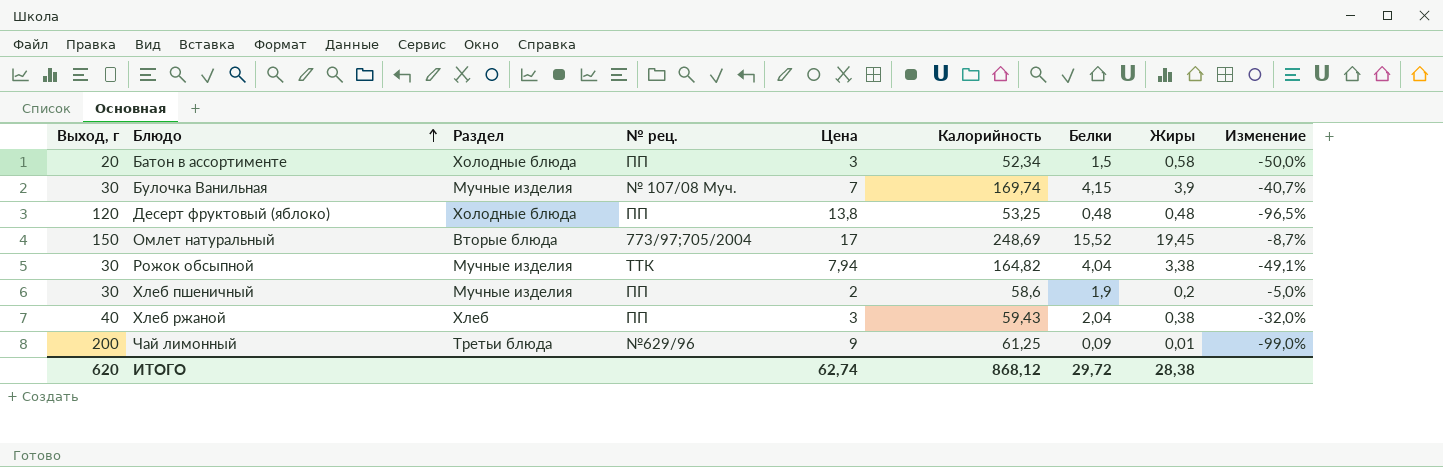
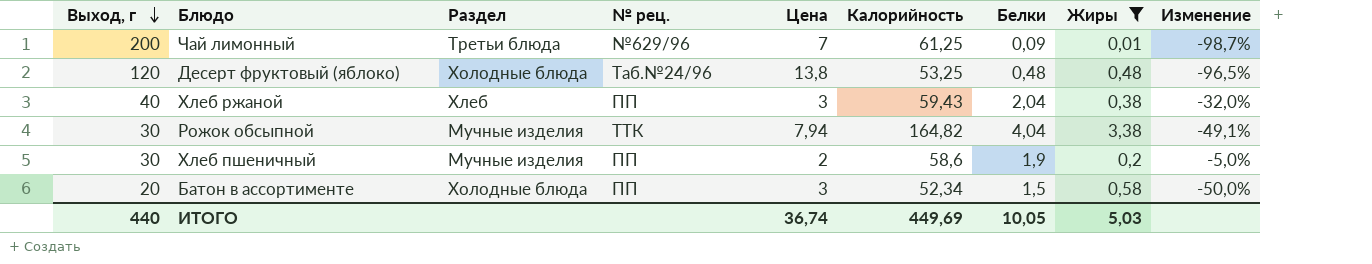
filter: none -> Жиры <= 3,38
row order: Блюдо ascending -> Выход, г descending
Чай лимонный | Цена: 9 -> 7
Чай лимонный | Изменение: -99,0% -> -98,7%
Десерт фруктовый (яблоко) | № рец.: ПП -> Таб.№24/96
ИТОГО | Выход, г: 620 -> 440
ИТОГО | Цена: 62,74 -> 36,74
ИТОГО | Калорийность: 868,12 -> 449,69
ИТОГО | Белки: 29,72 -> 10,05
ИТОГО | Жиры: 28,38 -> 5,03

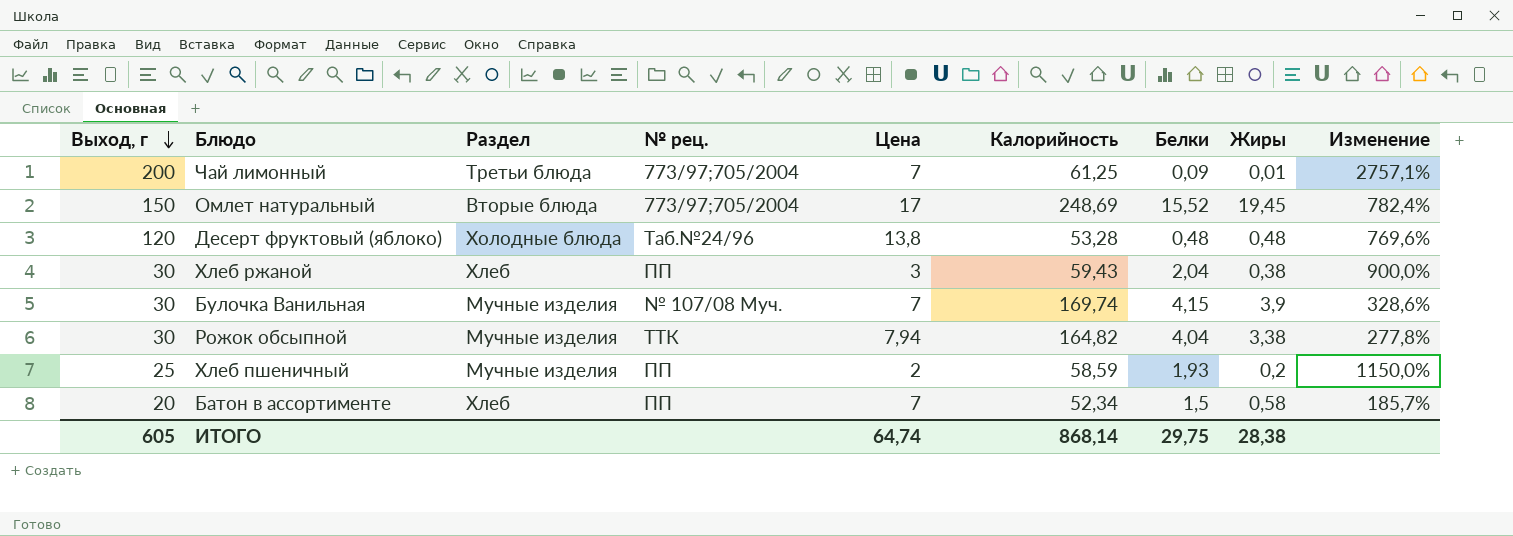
filter: Жиры <= 3,38 -> none
column Изменение | formula: ([Белки] - [Цена]) / [Цена] -> ([Выход, г] - [Цена]) / [Цена]
Чай лимонный | № рец.: №629/96 -> 773/97;705/2004
Десерт фруктовый (яблоко) | Калорийность: 53,25 -> 53,28
Хлеб ржаной | Выход, г: 40 -> 30
Хлеб пшеничный | Выход, г: 30 -> 25
Хлеб пшеничный | Калорийность: 58,6 -> 58,59
Хлеб пшеничный | Белки: 1,9 -> 1,93
Батон в ассортименте | Раздел: Холодные блюда -> Хлеб
Батон в ассортименте | Цена: 3 -> 7
ИТОГО | Выход, г: 440 -> 605
ИТОГО | Цена: 36,74 -> 64,74
ИТОГО | Калорийность: 449,69 -> 868,14
ИТОГО | Белки: 10,05 -> 29,75
ИТОГО | Жиры: 5,03 -> 28,38

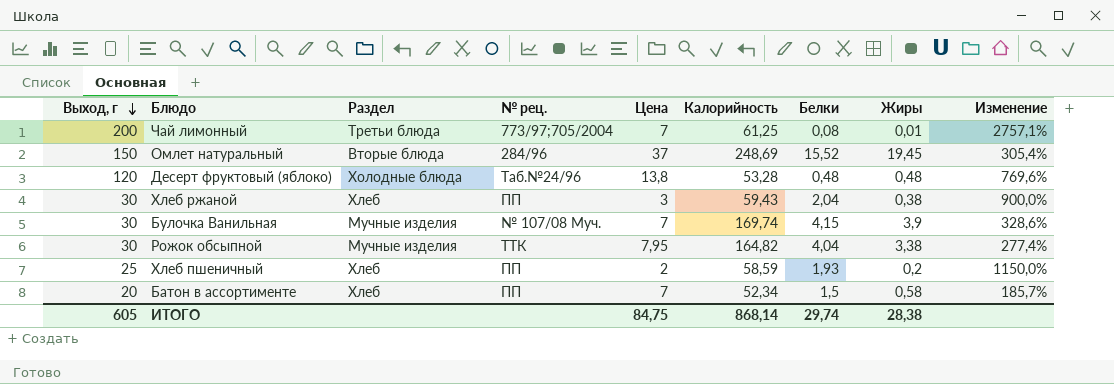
Чай лимонный | Белки: 0,09 -> 0,08
Омлет натуральный | № рец.: 773/97;705/2004 -> 284/96
Омлет натуральный | Цена: 17 -> 37
Омлет натуральный | Изменение: 782,4% -> 305,4%
Рожок обсыпной | Цена: 7,94 -> 7,95
Рожок обсыпной | Изменение: 277,8% -> 277,4%
Хлеб пшеничный | Раздел: Мучные изделия -> Хлеб
ИТОГО | Цена: 64,74 -> 84,75
ИТОГО | Белки: 29,75 -> 29,74

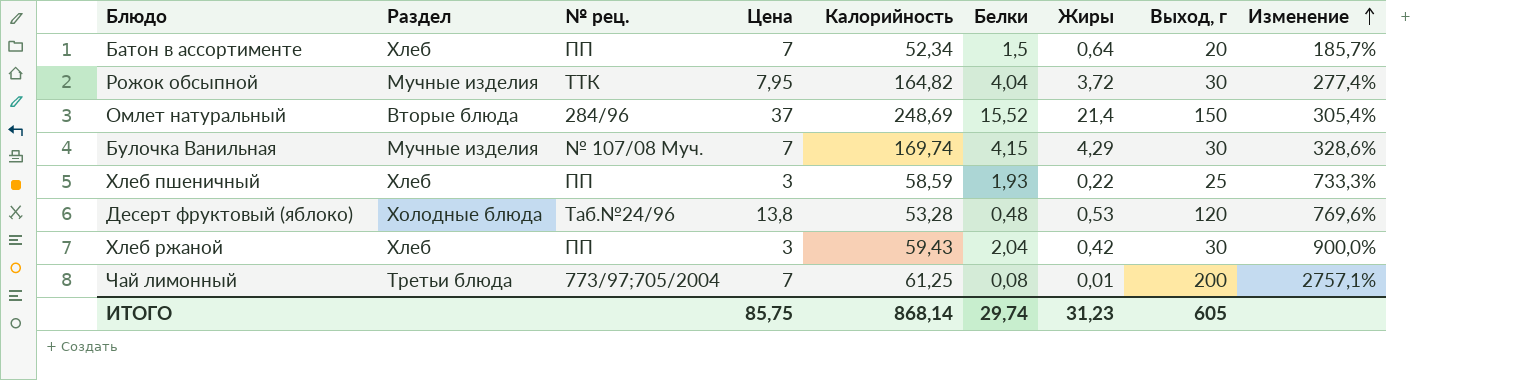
row order: Выход, г descending -> Изменение ascending
column Выход, г | position: 1 -> 8
Батон в ассортименте | Жиры: 0,58 -> 0,64
Рожок обсыпной | Жиры: 3,38 -> 3,72
Омлет натуральный | Жиры: 19,45 -> 21,4
Булочка Ванильная | Жиры: 3,9 -> 4,29
Хлеб пшеничный | Цена: 2 -> 3
Хлеб пшеничный | Жиры: 0,2 -> 0,22
Хлеб пшеничный | Изменение: 1150,0% -> 733,3%
Десерт фруктовый (яблоко) | Жиры: 0,48 -> 0,53
Хлеб ржаной | Жиры: 0,38 -> 0,42
ИТОГО | Цена: 84,75 -> 85,75
ИТОГО | Жиры: 28,38 -> 31,23

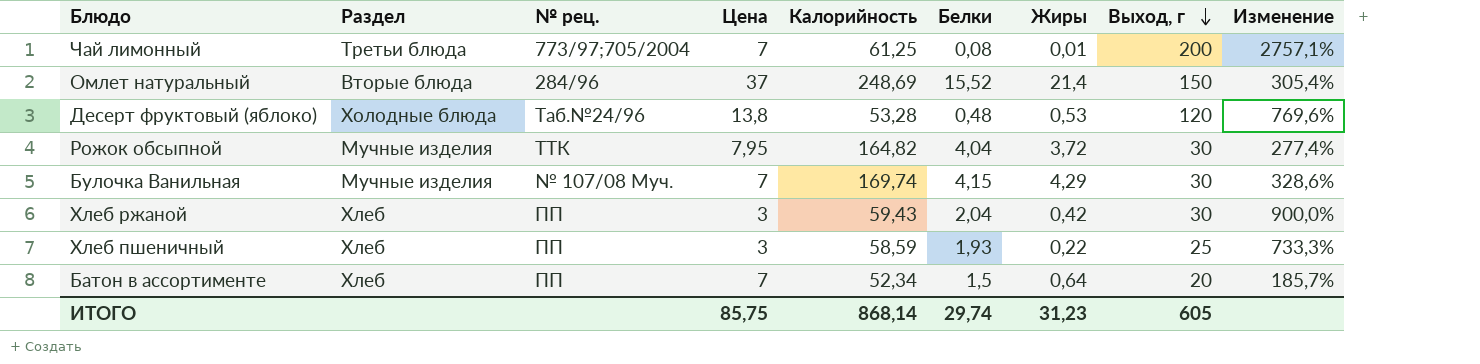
row order: Изменение ascending -> Выход, г descending

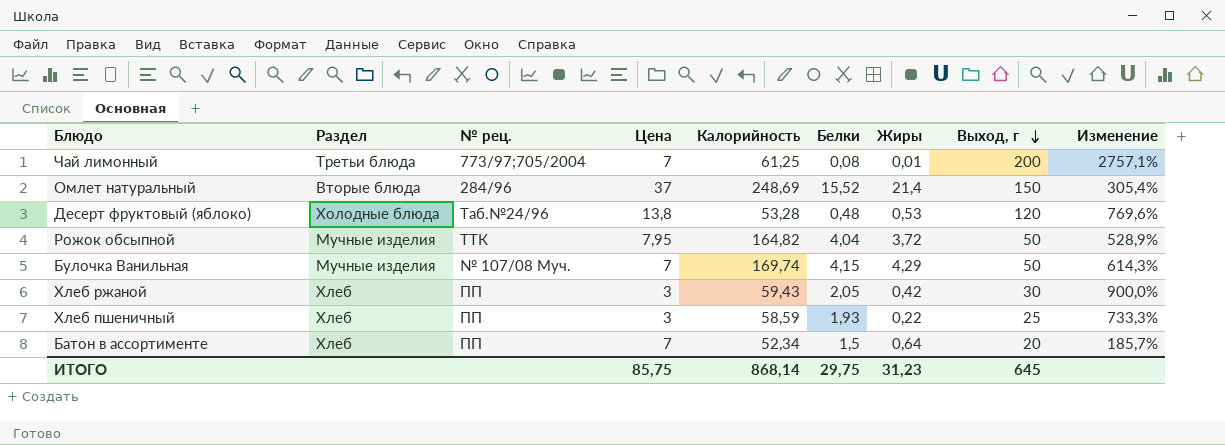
Рожок обсыпной | Выход, г: 30 -> 50
Рожок обсыпной | Изменение: 277,4% -> 528,9%
Булочка Ванильная | Выход, г: 30 -> 50
Булочка Ванильная | Изменение: 328,6% -> 614,3%
Хлеб ржаной | Белки: 2,04 -> 2,05
ИТОГО | Белки: 29,74 -> 29,75
ИТОГО | Выход, г: 605 -> 645

